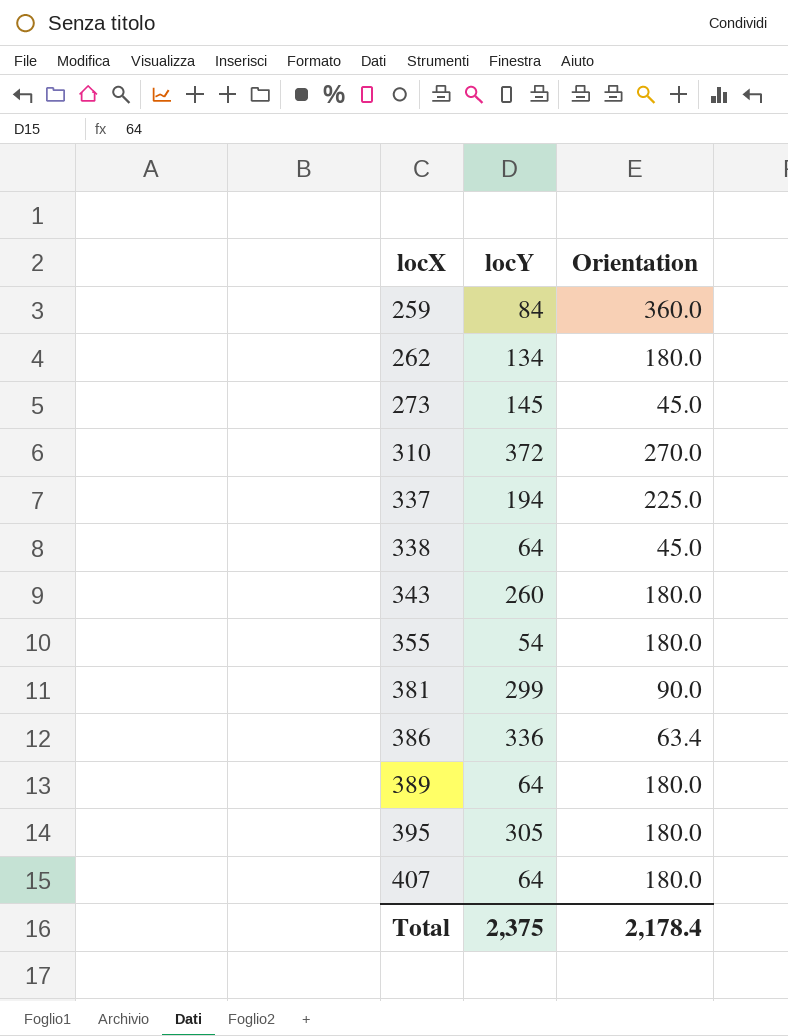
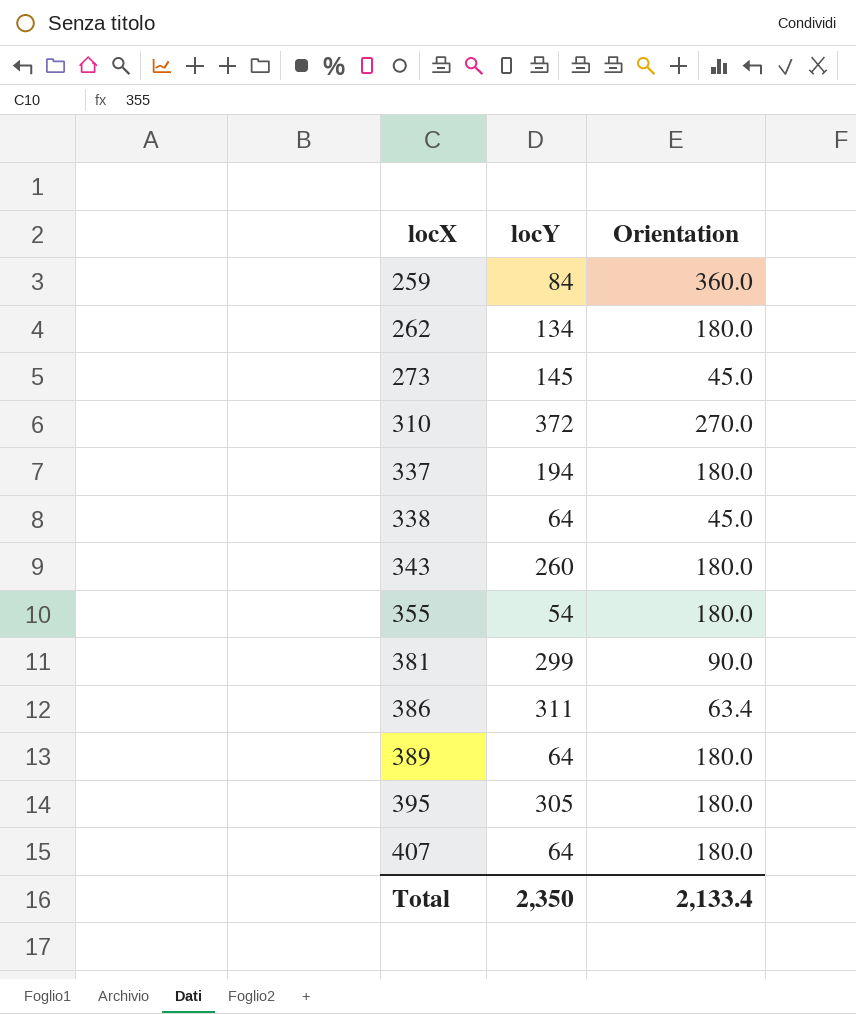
337 | Orientation: 225.0 -> 180.0
386 | locY: 336 -> 311
Total | locY: 2,375 -> 2,350
Total | Orientation: 2,178.4 -> 2,133.4

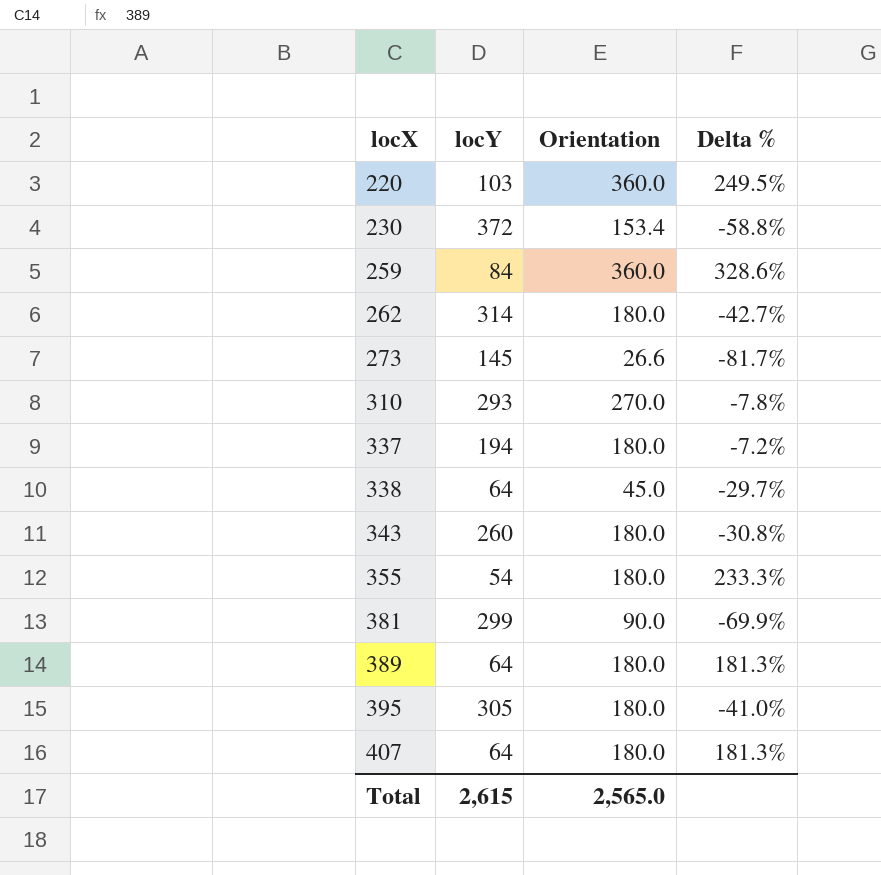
column Delta % | formula: none -> ([Orientation] - [locY]) / [locY]
row 386: 311 | 63.4 -> none
row 220: none -> 103 | 360.0 | 249.5%
row 230: none -> 372 | 153.4 | -58.8%
262 | locY: 134 -> 314
273 | Orientation: 45.0 -> 26.6
310 | locY: 372 -> 293
Total | locY: 2,350 -> 2,615
Total | Orientation: 2,133.4 -> 2,565.0

